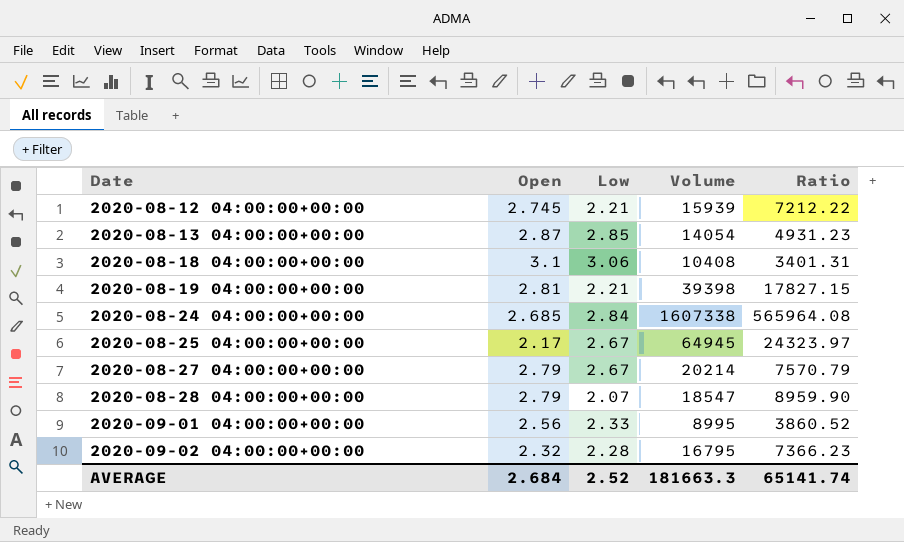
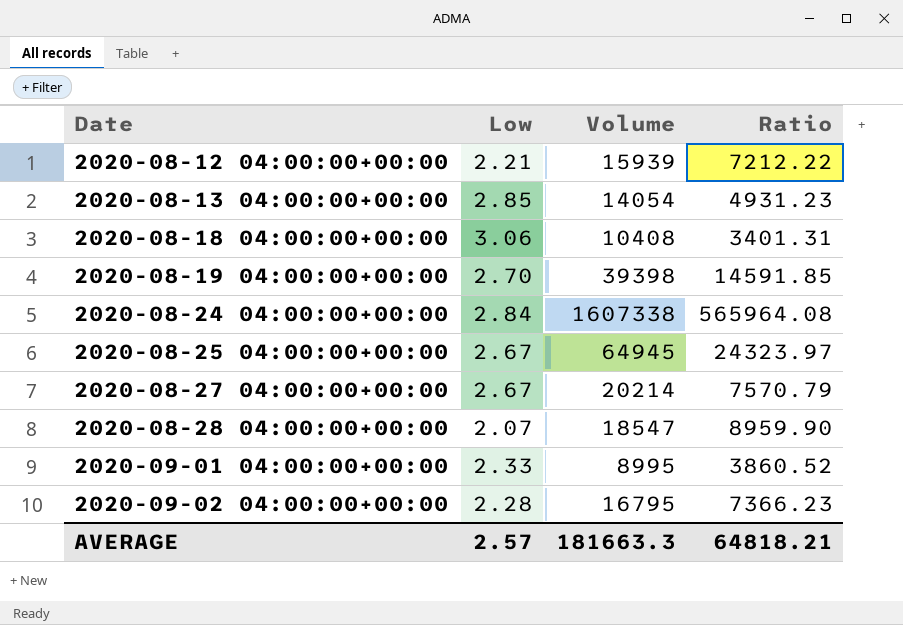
column Open | position: 2 -> none
2020-08-19 04:00:00+00:00 | Low: 2.21 -> 2.70
2020-08-19 04:00:00+00:00 | Ratio: 17827.15 -> 14591.85
AVERAGE | Low: 2.52 -> 2.57
AVERAGE | Ratio: 65141.74 -> 64818.21

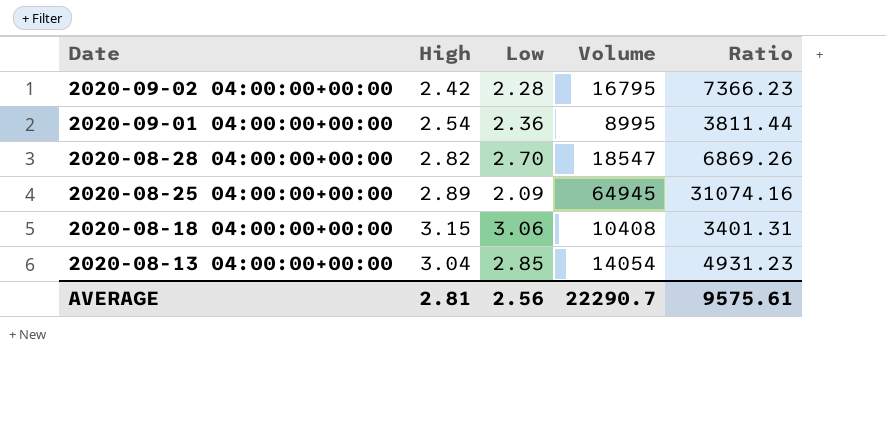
row order: Date ascending -> Date descending
column High | position: none -> 2
row 2020-08-12 04:00:00+00:00: 2.21 | 15939 | 7212.22 -> none
row 2020-08-19 04:00:00+00:00: 2.70 | 39398 | 14591.85 -> none
row 2020-08-24 04:00:00+00:00: 2.84 | 1607338 | 565964.08 -> none
row 2020-08-27 04:00:00+00:00: 2.67 | 20214 | 7570.79 -> none
2020-09-01 04:00:00+00:00 | Low: 2.33 -> 2.36
2020-09-01 04:00:00+00:00 | Ratio: 3860.52 -> 3811.44
2020-08-28 04:00:00+00:00 | Low: 2.07 -> 2.70
2020-08-28 04:00:00+00:00 | Ratio: 8959.90 -> 6869.26
2020-08-25 04:00:00+00:00 | Low: 2.67 -> 2.09
2020-08-25 04:00:00+00:00 | Ratio: 24323.97 -> 31074.16
AVERAGE | Low: 2.57 -> 2.56
AVERAGE | Volume: 181663.3 -> 22290.7
AVERAGE | Ratio: 64818.21 -> 9575.61

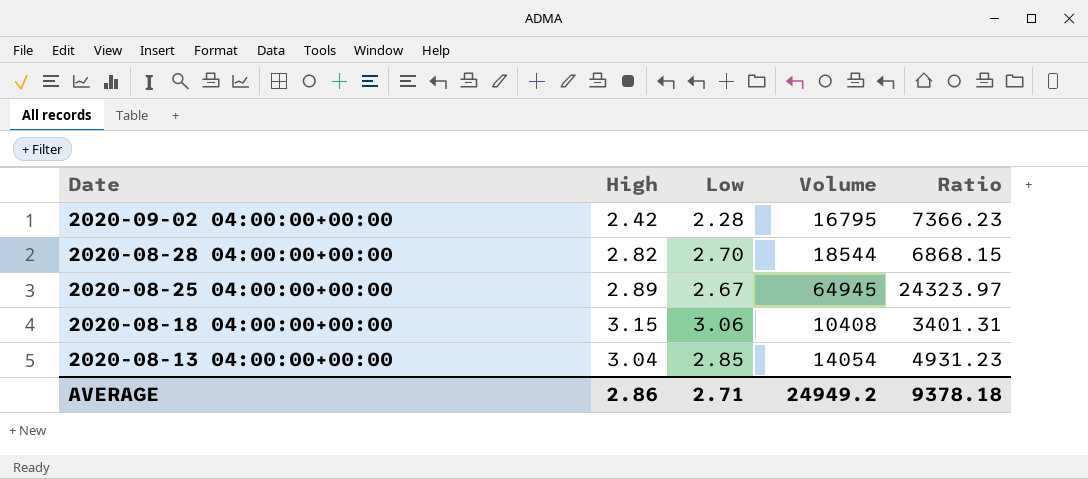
row 2020-09-01 04:00:00+00:00: 2.54 | 2.36 | 8995 | 3811.44 -> none
2020-08-28 04:00:00+00:00 | Volume: 18547 -> 18544
2020-08-28 04:00:00+00:00 | Ratio: 6869.26 -> 6868.15
2020-08-25 04:00:00+00:00 | Low: 2.09 -> 2.67
2020-08-25 04:00:00+00:00 | Ratio: 31074.16 -> 24323.97
AVERAGE | High: 2.81 -> 2.86
AVERAGE | Low: 2.56 -> 2.71
AVERAGE | Volume: 22290.7 -> 24949.2
AVERAGE | Ratio: 9575.61 -> 9378.18

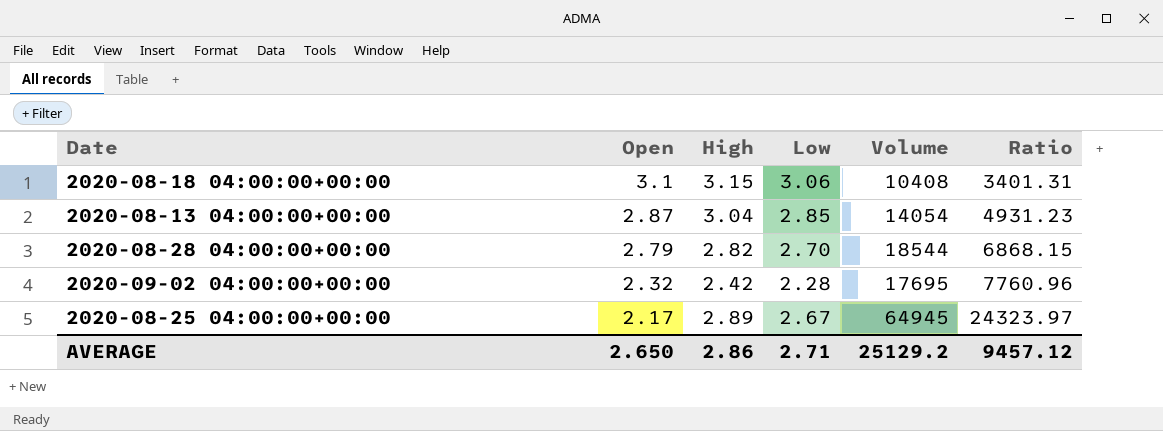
row order: Date descending -> Open descending
column Open | position: none -> 2
2020-09-02 04:00:00+00:00 | Volume: 16795 -> 17695
2020-09-02 04:00:00+00:00 | Ratio: 7366.23 -> 7760.96
AVERAGE | Volume: 24949.2 -> 25129.2
AVERAGE | Ratio: 9378.18 -> 9457.12

